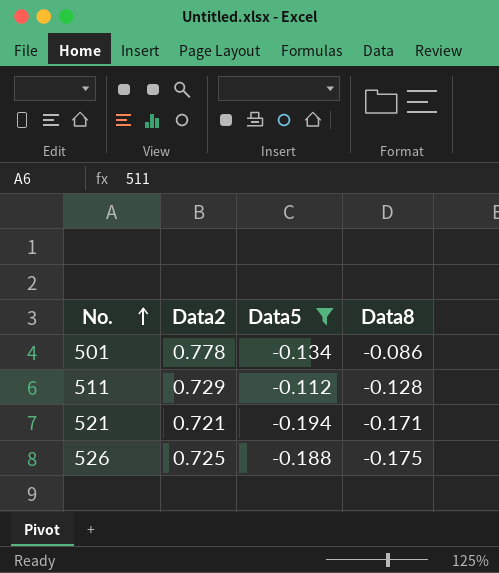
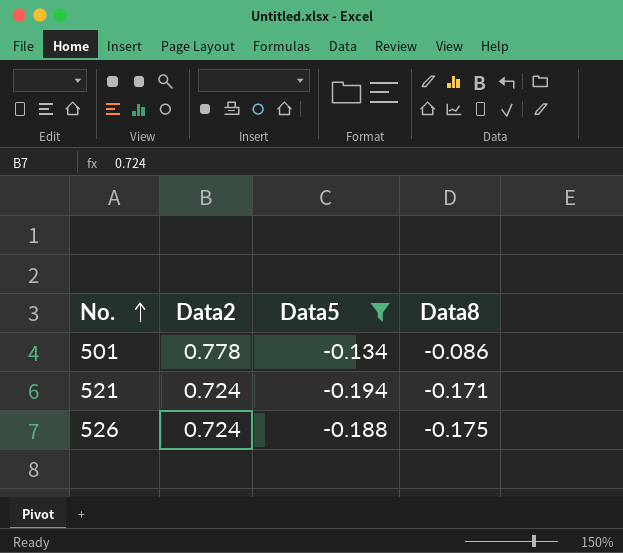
row 511: 0.729 | -0.112 | -0.128 -> none
521 | Data2: 0.721 -> 0.724
526 | Data2: 0.725 -> 0.724

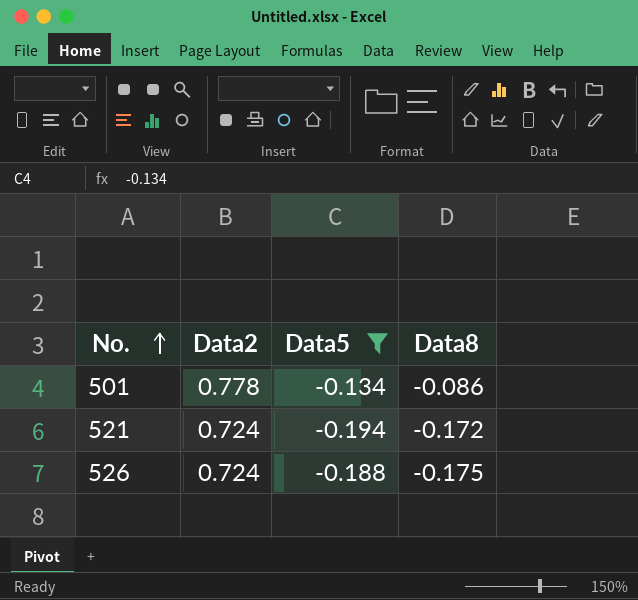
521 | Data8: -0.171 -> -0.172

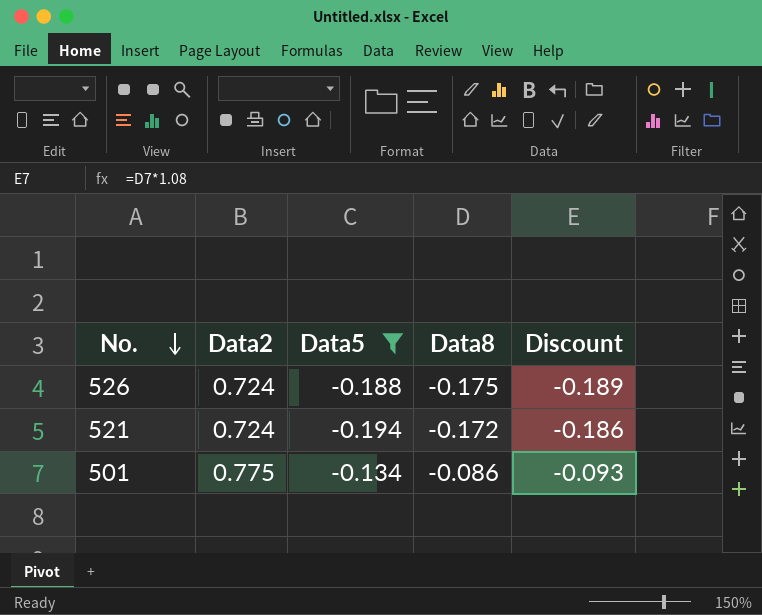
row order: No. ascending -> No. descending
column Discount | formula: none -> [Data8] * 1.08
501 | Data2: 0.778 -> 0.775

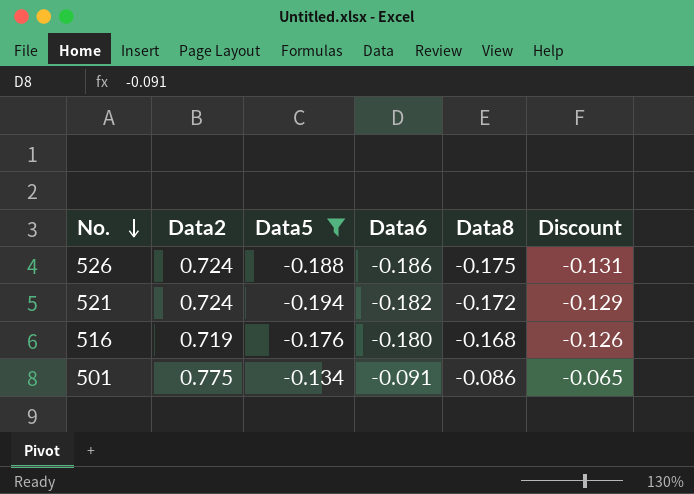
column Data6 | position: none -> 4
column Discount | formula: [Data8] * 1.08 -> [Data8] * 0.75
row 516: none -> 0.719 | -0.176 | -0.180 | -0.168 | -0.126

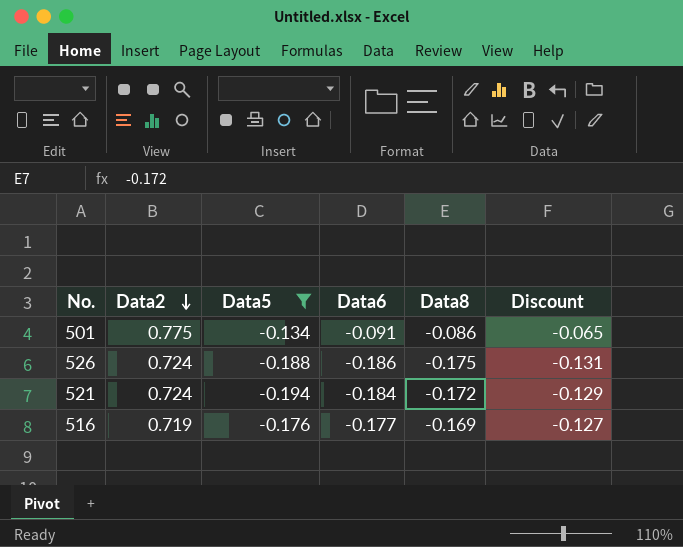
row order: No. descending -> Data2 descending
521 | Data6: -0.182 -> -0.184
516 | Data6: -0.180 -> -0.177
516 | Data8: -0.168 -> -0.169
516 | Discount: -0.126 -> -0.127

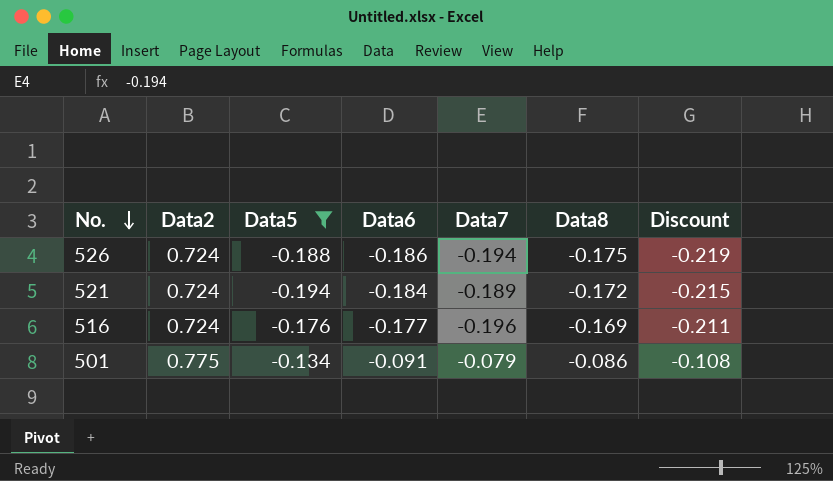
row order: Data2 descending -> No. descending
column Data7 | position: none -> 5
column Discount | formula: [Data8] * 0.75 -> [Data8] * 1.25
516 | Data2: 0.719 -> 0.724

